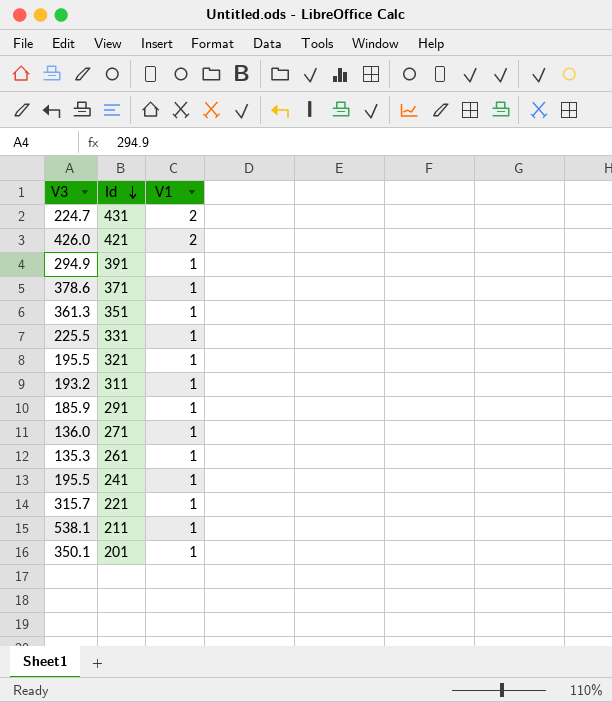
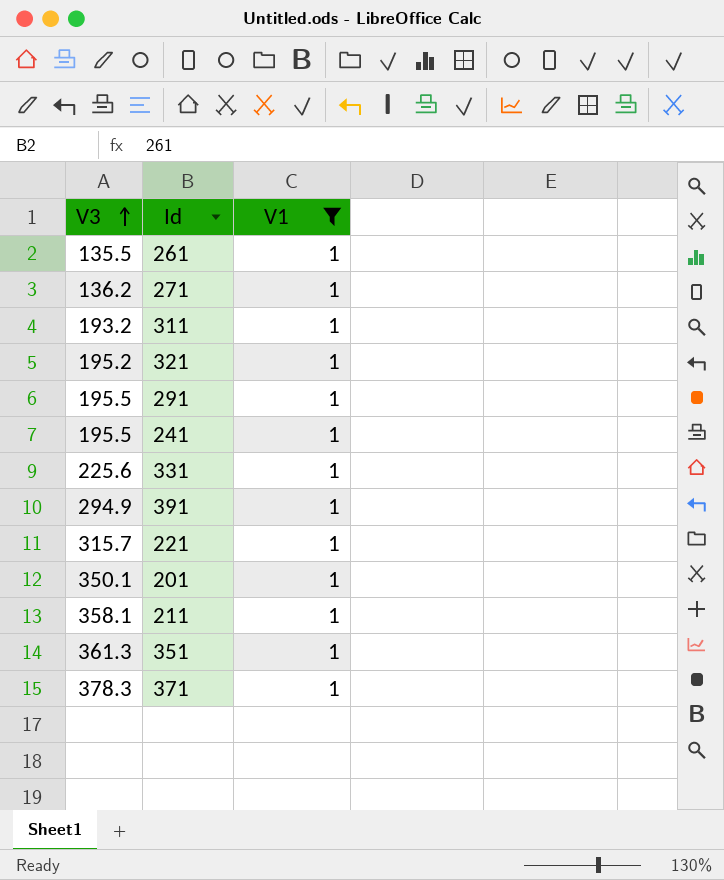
filter: none -> V1 = 1
row order: Id descending -> V3 ascending
261 | V3: 135.3 -> 135.5
271 | V3: 136.0 -> 136.2
321 | V3: 195.5 -> 195.2
291 | V3: 185.9 -> 195.5
331 | V3: 225.5 -> 225.6
211 | V3: 538.1 -> 358.1
371 | V3: 378.6 -> 378.3

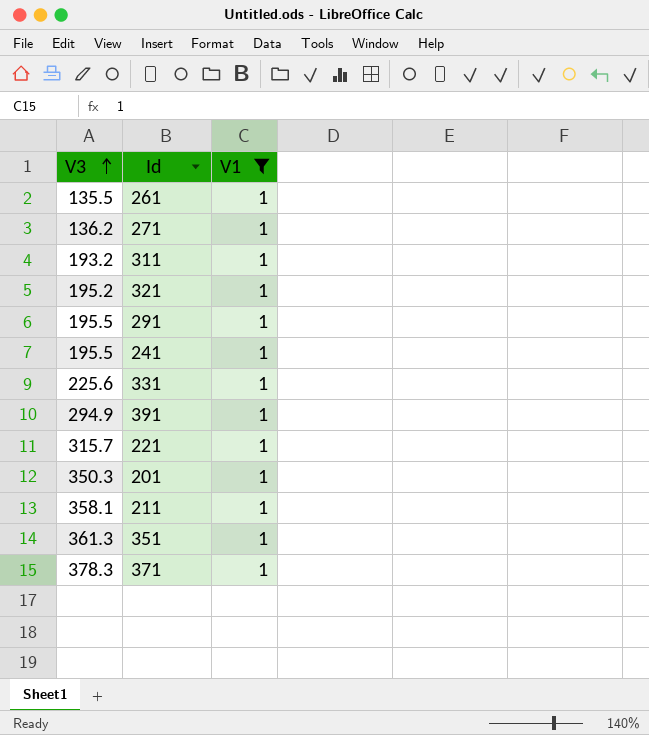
201 | V3: 350.1 -> 350.3

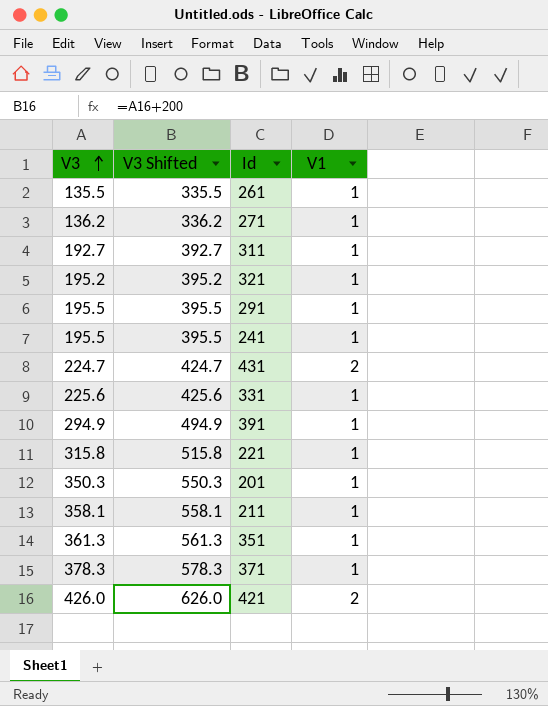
filter: V1 = 1 -> none
column V3 Shifted | formula: none -> [V3] + 200
311 | V3: 193.2 -> 192.7
221 | V3: 315.7 -> 315.8

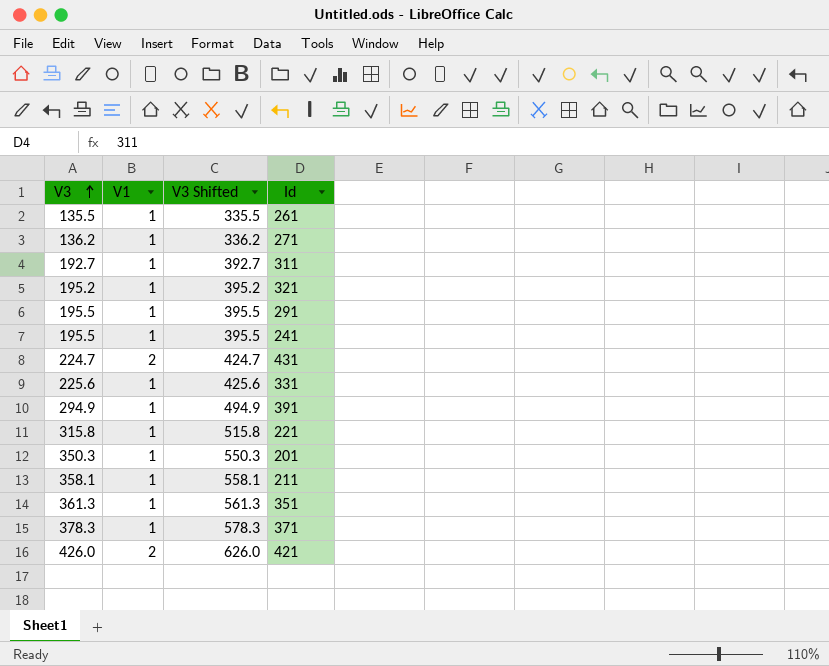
column V1 | position: 4 -> 2

